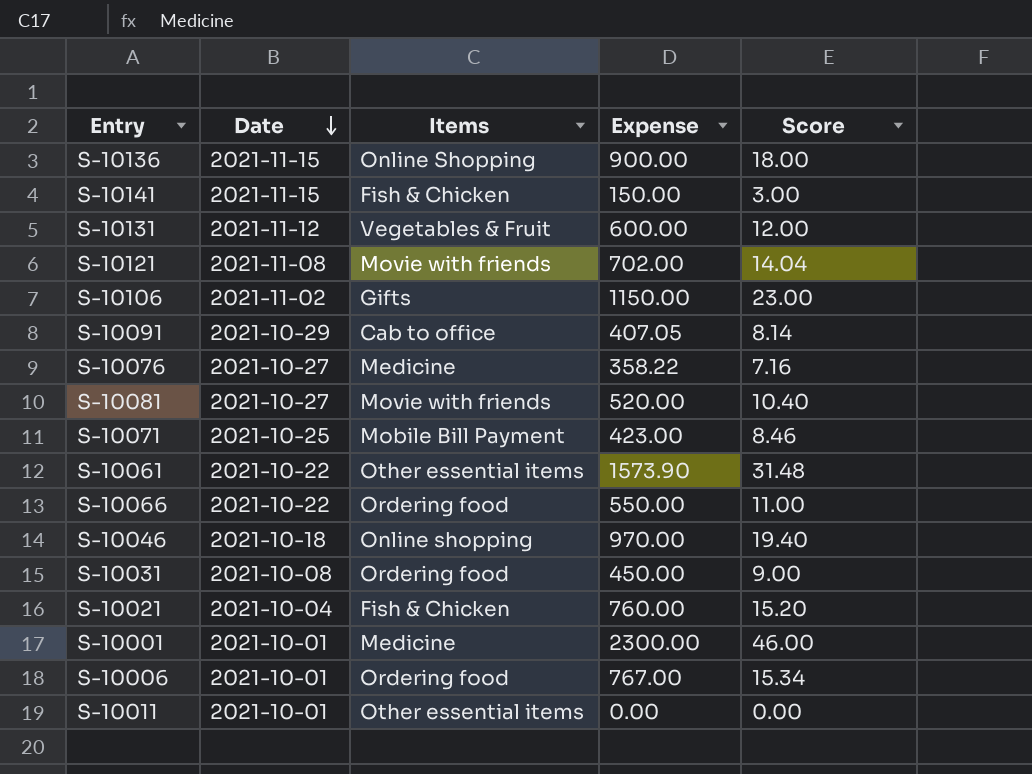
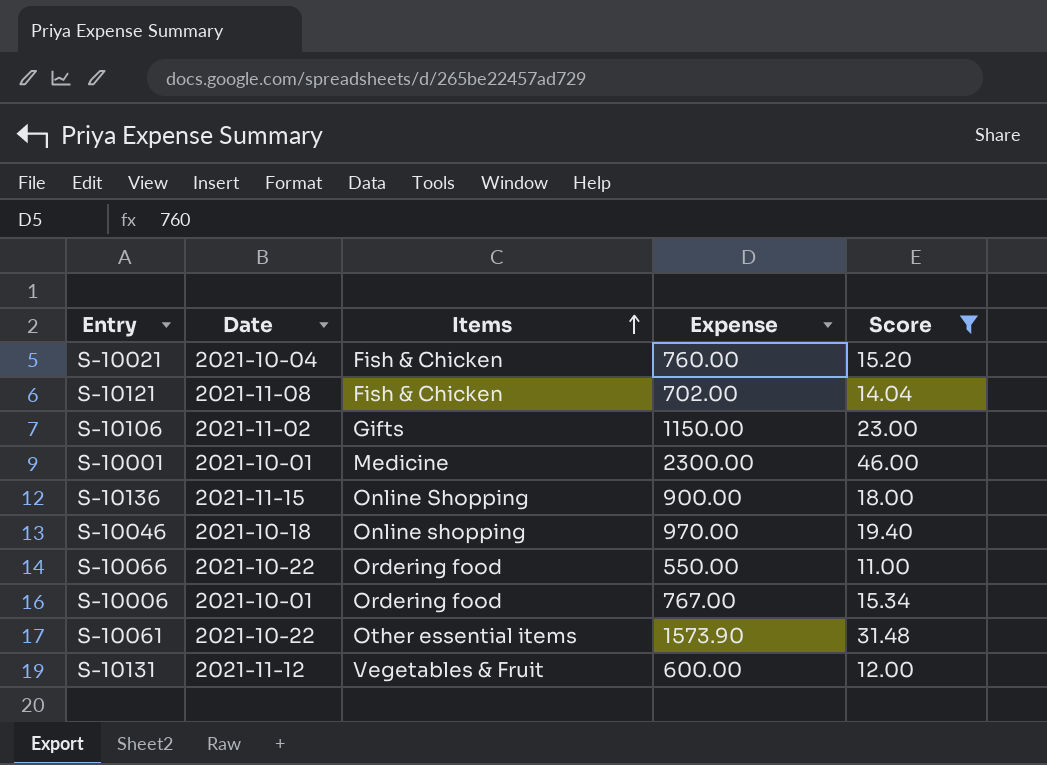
filter: none -> Score >= 11.00
row order: Date descending -> Items ascending
S-10121 | Items: Movie with friends -> Fish & Chicken

